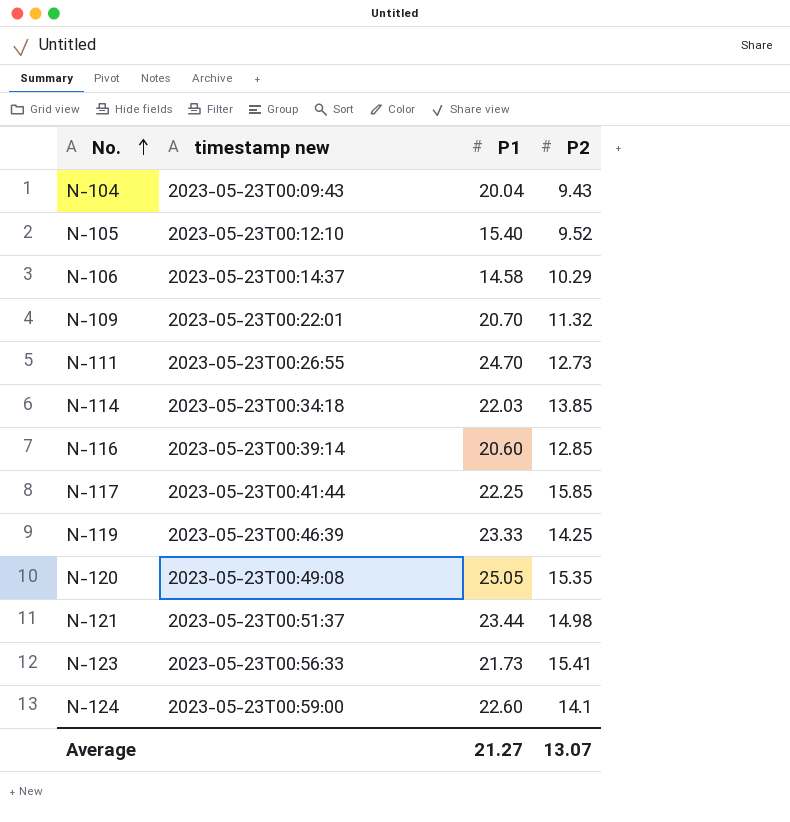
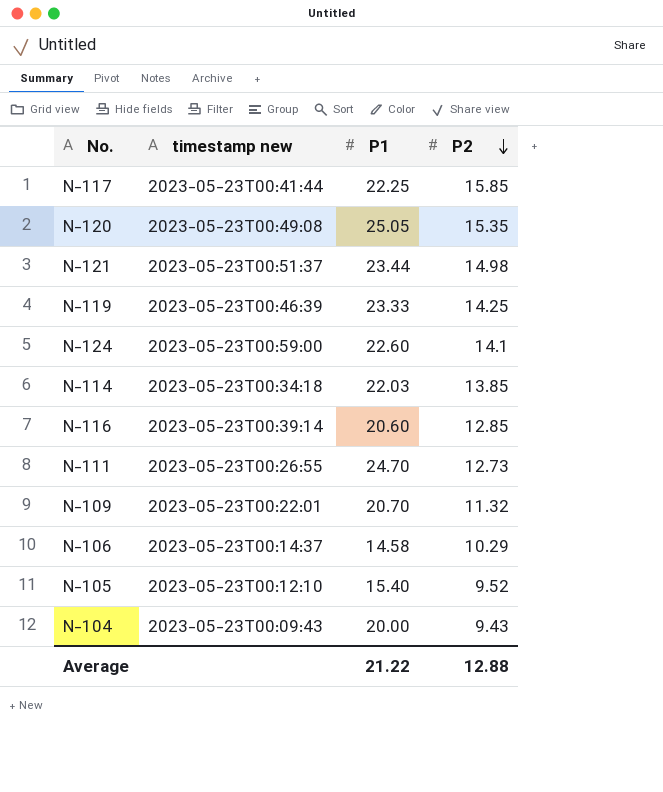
row order: No. ascending -> P2 descending
row N-123: 2023-05-23T00:56:33 | 21.73 | 15.41 -> none
N-104 | P1: 20.04 -> 20.00
Average | P1: 21.27 -> 21.22
Average | P2: 13.07 -> 12.88

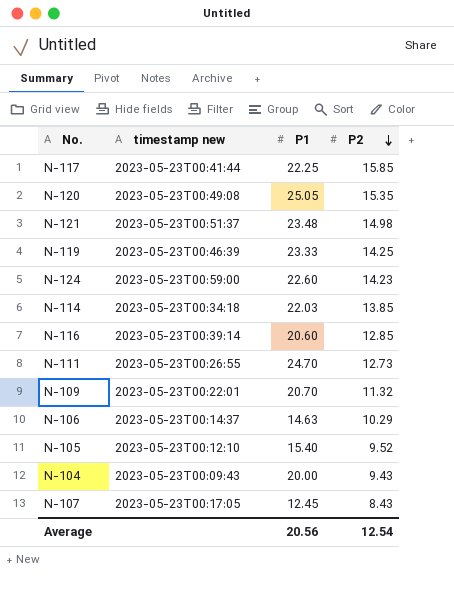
N-121 | P1: 23.44 -> 23.48
N-124 | P2: 14.1 -> 14.23
N-106 | P1: 14.58 -> 14.63
row N-107: none -> 2023-05-23T00:17:05 | 12.45 | 8.43
Average | P1: 21.22 -> 20.56
Average | P2: 12.88 -> 12.54

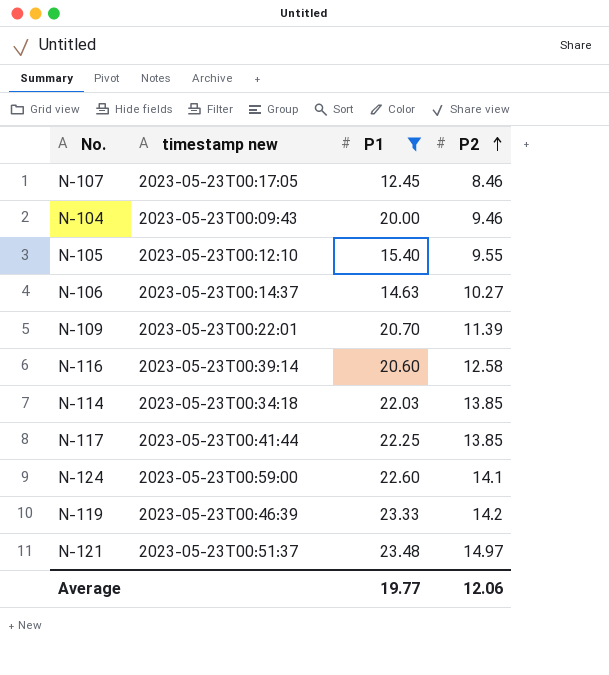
filter: none -> P1 <= 23.48
row order: P2 descending -> P2 ascending
N-107 | P2: 8.43 -> 8.46
N-104 | P2: 9.43 -> 9.46
N-105 | P2: 9.52 -> 9.55
N-106 | P2: 10.29 -> 10.27
N-109 | P2: 11.32 -> 11.39
N-116 | P2: 12.85 -> 12.58
N-117 | P2: 15.85 -> 13.85
N-124 | P2: 14.23 -> 14.1
N-119 | P2: 14.25 -> 14.2
N-121 | P2: 14.98 -> 14.97
Average | P1: 20.56 -> 19.77
Average | P2: 12.54 -> 12.06

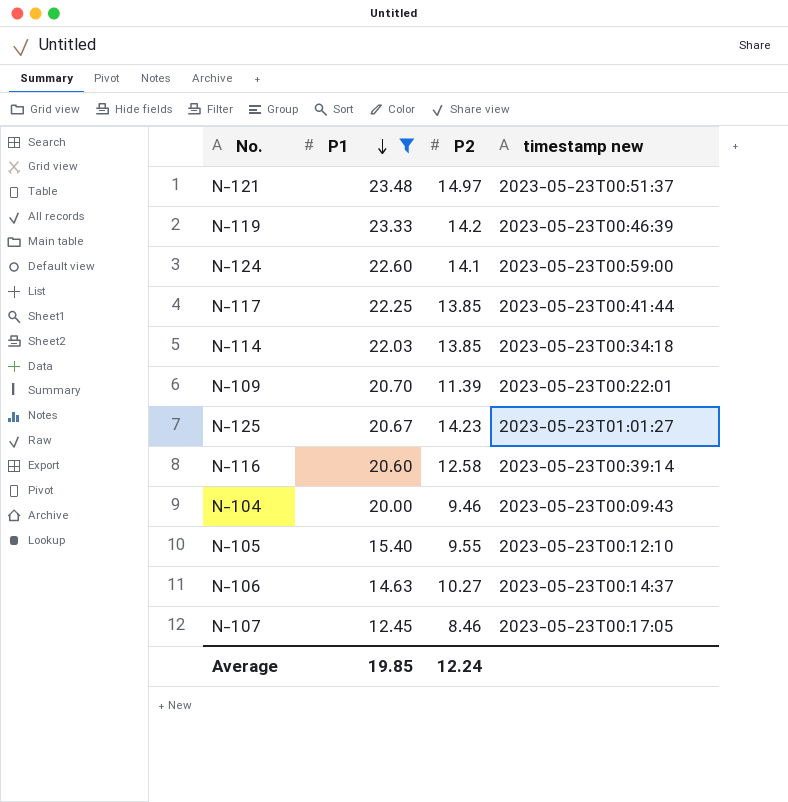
row order: P2 ascending -> P1 descending
column timestamp new | position: 2 -> 4
row N-125: none -> 20.67 | 14.23 | 2023-05-23T01:01:27
Average | P1: 19.77 -> 19.85
Average | P2: 12.06 -> 12.24

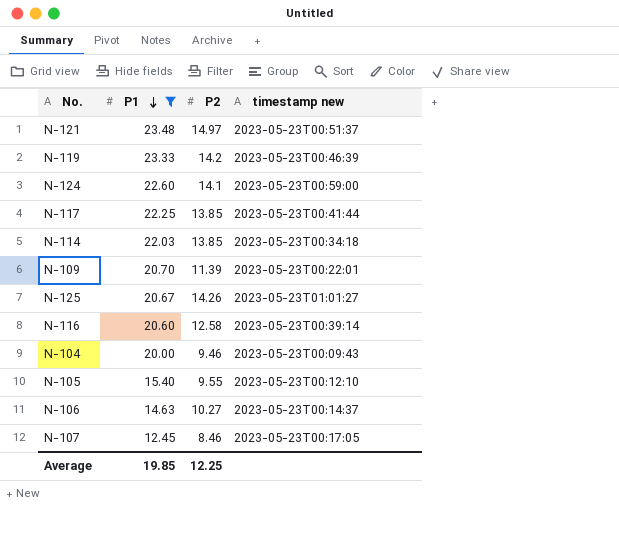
N-125 | P2: 14.23 -> 14.26
Average | P2: 12.24 -> 12.25

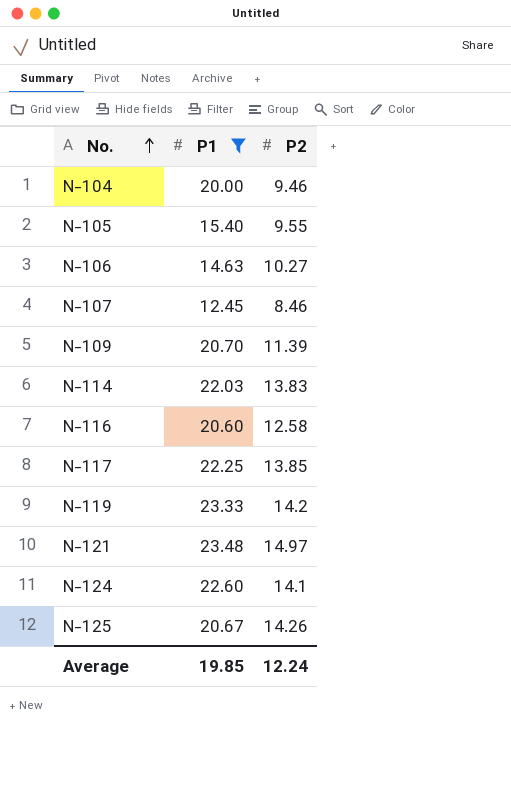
row order: P1 descending -> No. ascending
column timestamp new | position: 4 -> none
N-114 | P2: 13.85 -> 13.83
Average | P2: 12.25 -> 12.24

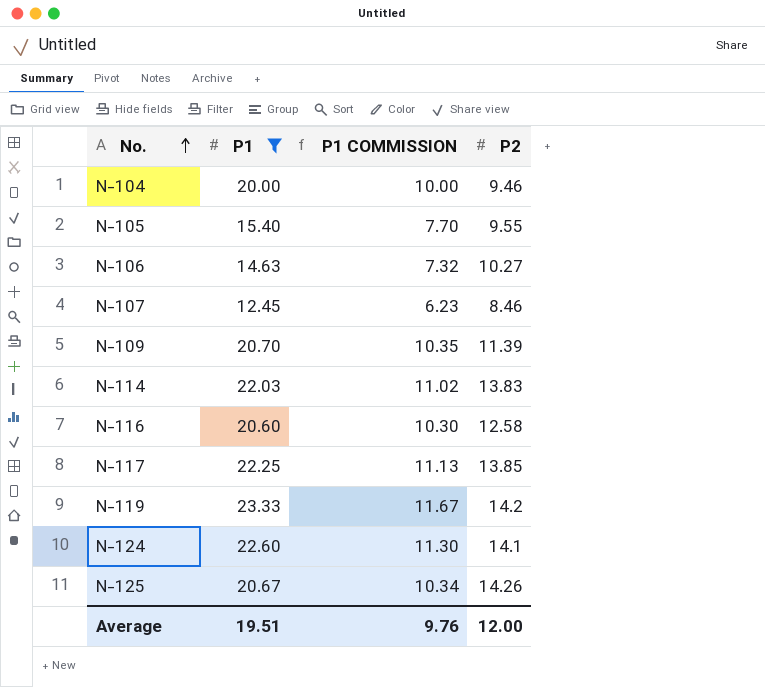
column P1 COMMISSION | formula: none -> [P1] * 0.5
row N-121: 23.48 | 14.97 -> none
Average | P1: 19.85 -> 19.51
Average | P2: 12.24 -> 12.00

